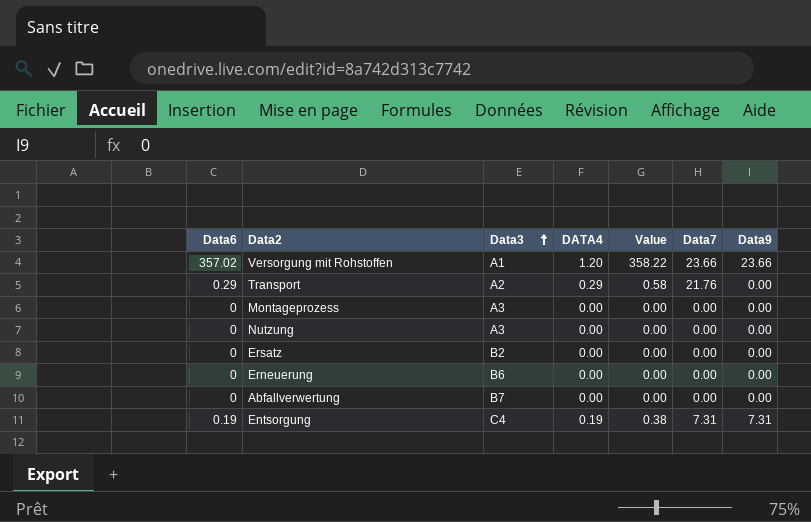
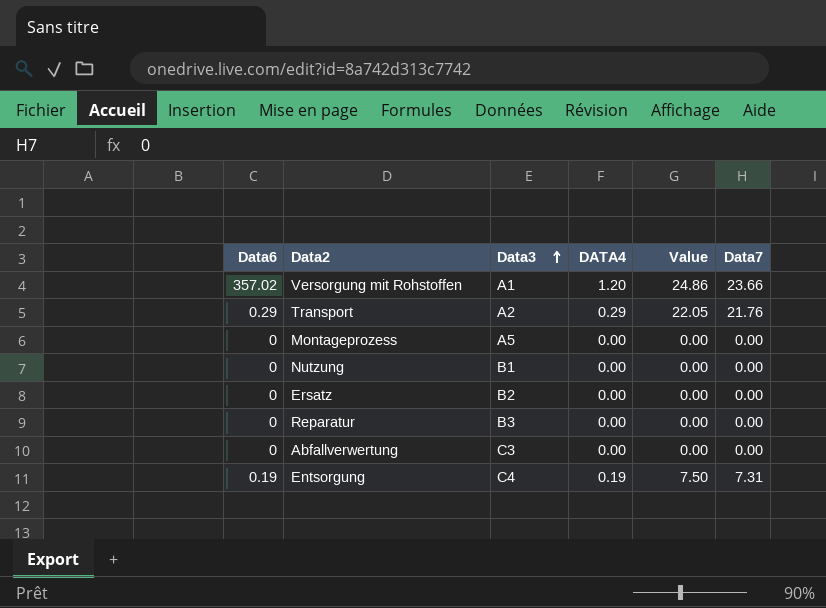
column Data9 | position: 7 -> none
column Value | formula: [Data6] + [DATA4] -> [DATA4] + [Data7]
row Erneuerung: 0 | B6 | 0.00 | 0.00 | 0.00 | 0.00 -> none
Montageprozess | Data3: A3 -> A5
Nutzung | Data3: A3 -> B1
row Reparatur: none -> 0 | B3 | 0.00 | 0.00 | 0.00
Abfallverwertung | Data3: B7 -> C3

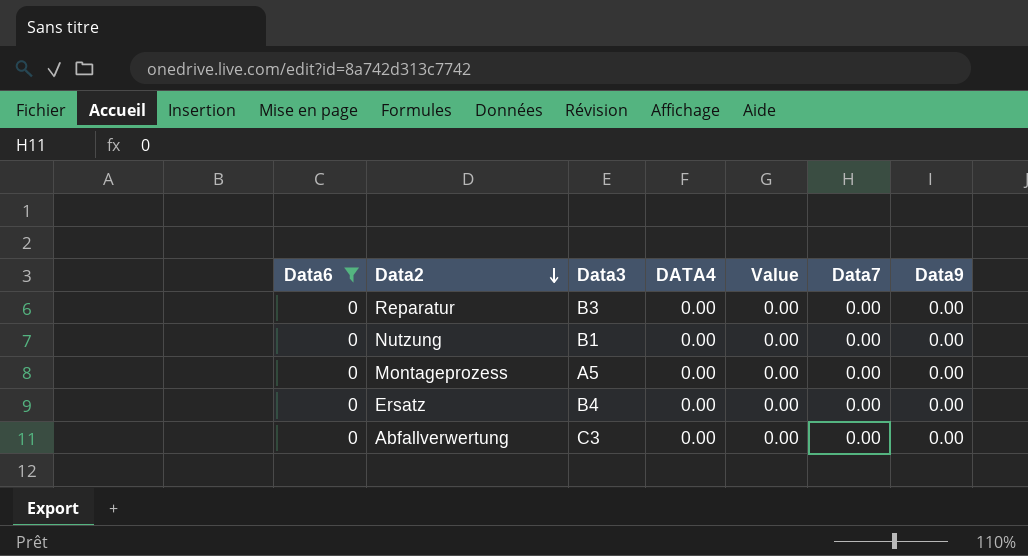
filter: none -> Data6 = 0
row order: Data3 ascending -> Data2 descending
column Data9 | position: none -> 7
Ersatz | Data3: B2 -> B4

